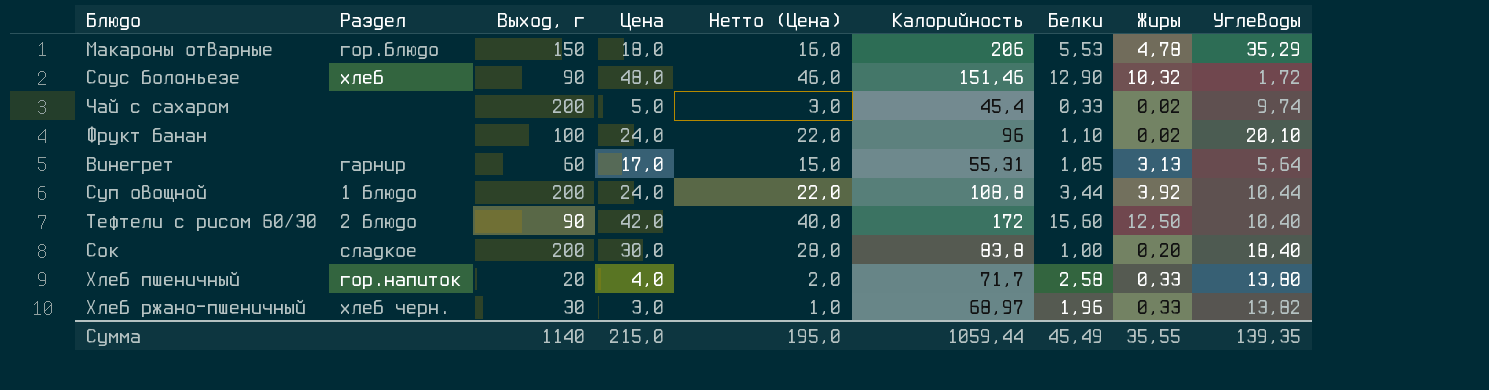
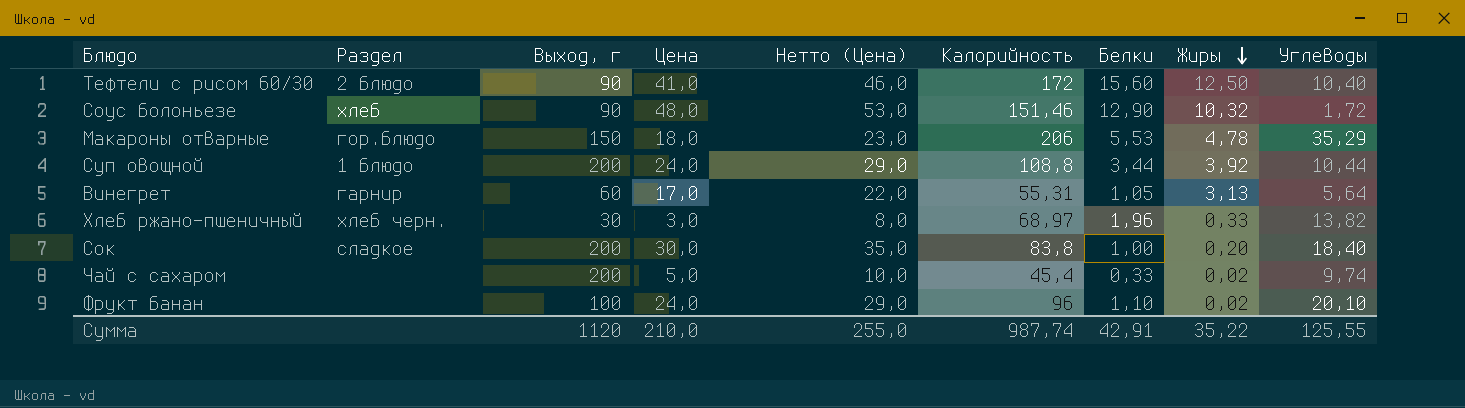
row order: none -> Жиры descending
column Нетто (Цена) | formula: [Цена] - 2 -> [Цена] + 5
row Хлеб пшеничный: гор.напиток | 20 | 4,0 | 2,0 | 71,7 | 2,58 | 0,33 | 13,80 -> none
Тефтели с рисом 60/30 | Цена: 42,0 -> 41,0
Сумма | Выход, г: 1140 -> 1120
Сумма | Цена: 215,0 -> 210,0
Сумма | Нетто (Цена): 195,0 -> 255,0
Сумма | Калорийность: 1059,44 -> 987,74
Сумма | Белки: 45,49 -> 42,91
Сумма | Жиры: 35,55 -> 35,22
Сумма | Углеводы: 139,35 -> 125,55

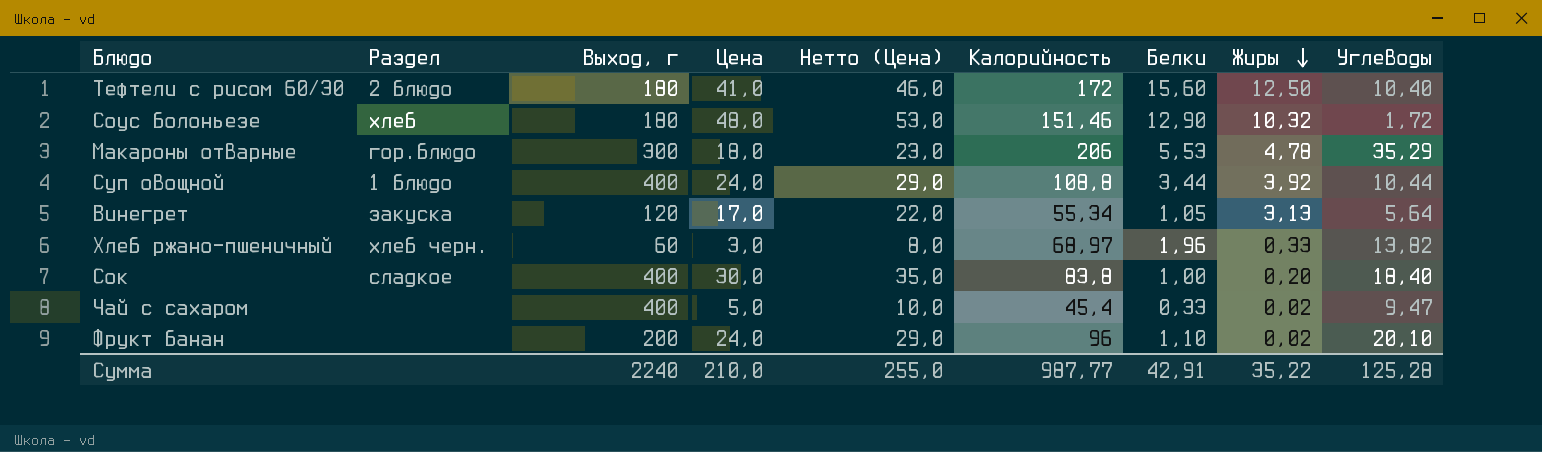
Тефтели с рисом 60/30 | Выход, г: 90 -> 180
Соус болоньезе | Выход, г: 90 -> 180
Макароны отварные | Выход, г: 150 -> 300
Суп овощной | Выход, г: 200 -> 400
Винегрет | Раздел: гарнир -> закуска
Винегрет | Выход, г: 60 -> 120
Винегрет | Калорийность: 55,31 -> 55,34
Хлеб ржано-пшеничный | Выход, г: 30 -> 60
Сок | Выход, г: 200 -> 400
Чай с сахаром | Выход, г: 200 -> 400
Чай с сахаром | Углеводы: 9,74 -> 9,47
Фрукт банан | Выход, г: 100 -> 200
Сумма | Выход, г: 1120 -> 2240
Сумма | Калорийность: 987,74 -> 987,77
Сумма | Углеводы: 125,55 -> 125,28

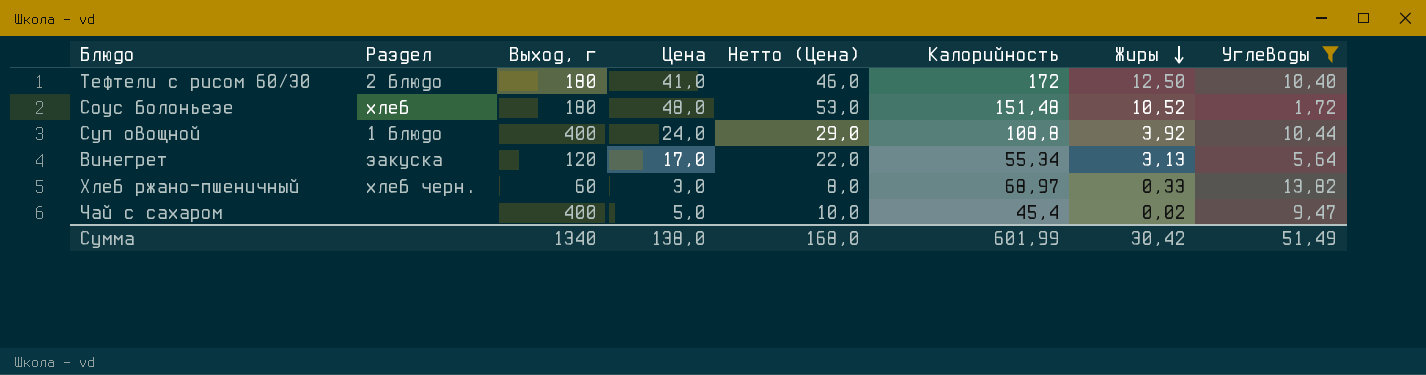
filter: none -> Углеводы <= 13,82
column Белки | position: 7 -> none
Соус болоньезе | Калорийность: 151,46 -> 151,48
Соус болоньезе | Жиры: 10,32 -> 10,52
Сумма | Выход, г: 2240 -> 1340
Сумма | Цена: 210,0 -> 138,0
Сумма | Нетто (Цена): 255,0 -> 168,0
Сумма | Калорийность: 987,77 -> 601,99
Сумма | Жиры: 35,22 -> 30,42
Сумма | Углеводы: 125,28 -> 51,49

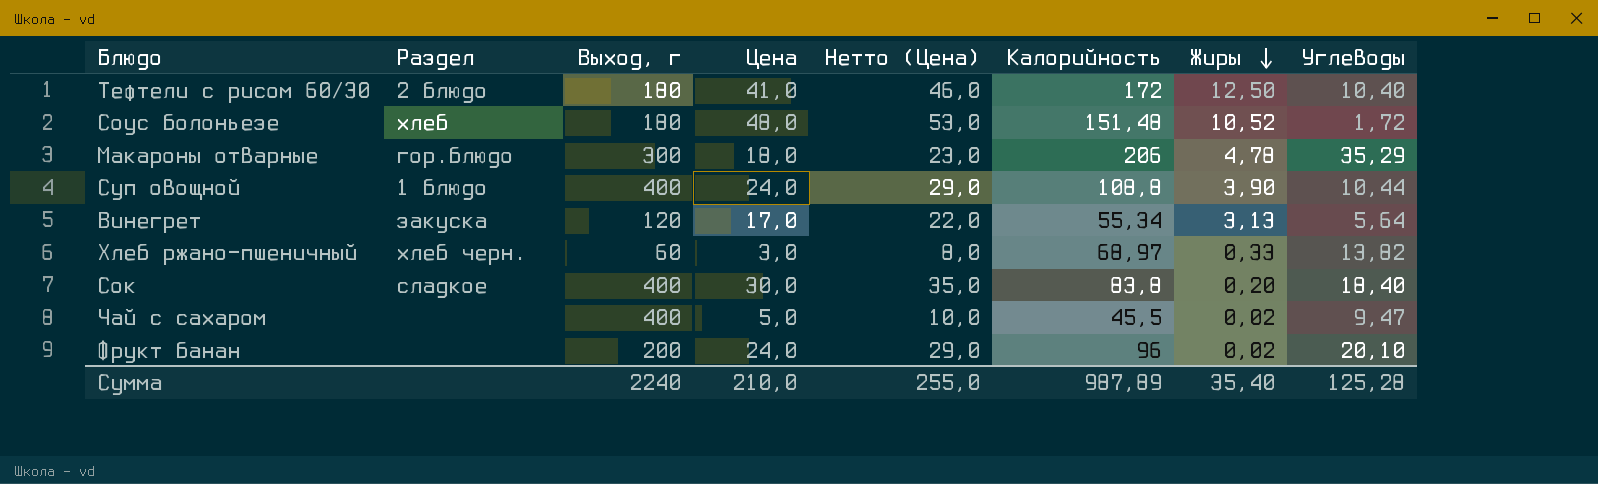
filter: Углеводы <= 13,82 -> none
Суп овощной | Жиры: 3,92 -> 3,90
Чай с сахаром | Калорийность: 45,4 -> 45,5
Сумма | Выход, г: 1340 -> 2240
Сумма | Цена: 138,0 -> 210,0
Сумма | Нетто (Цена): 168,0 -> 255,0
Сумма | Калорийность: 601,99 -> 987,89
Сумма | Жиры: 30,42 -> 35,40
Сумма | Углеводы: 51,49 -> 125,28

